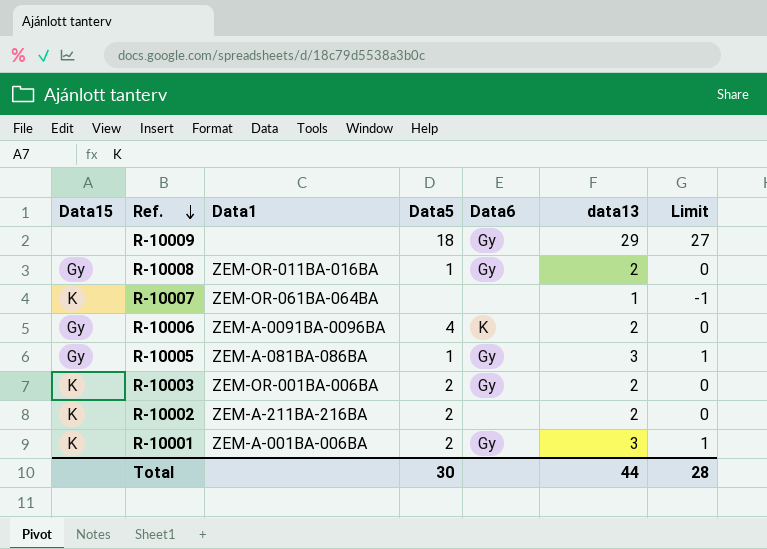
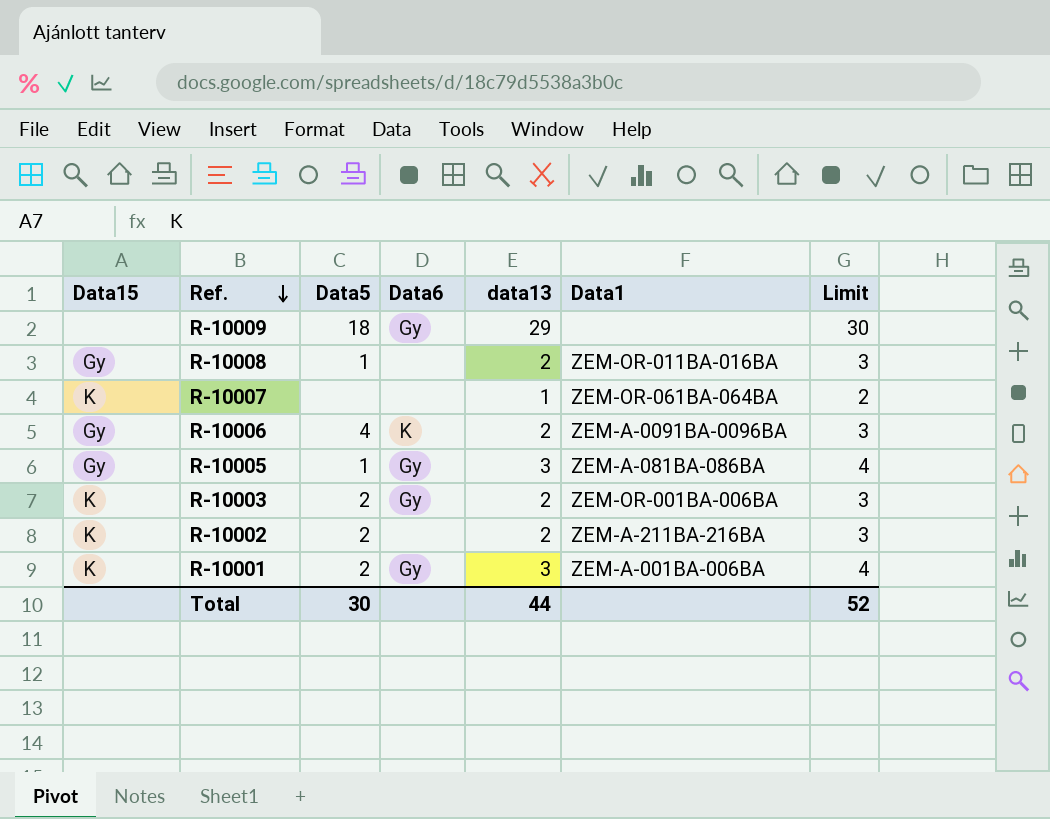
column Data1 | position: 3 -> 6
column Limit | formula: [data13] - 2 -> [data13] + 1
R-10008 | Data6: Gy -> none
Total | Limit: 28 -> 52

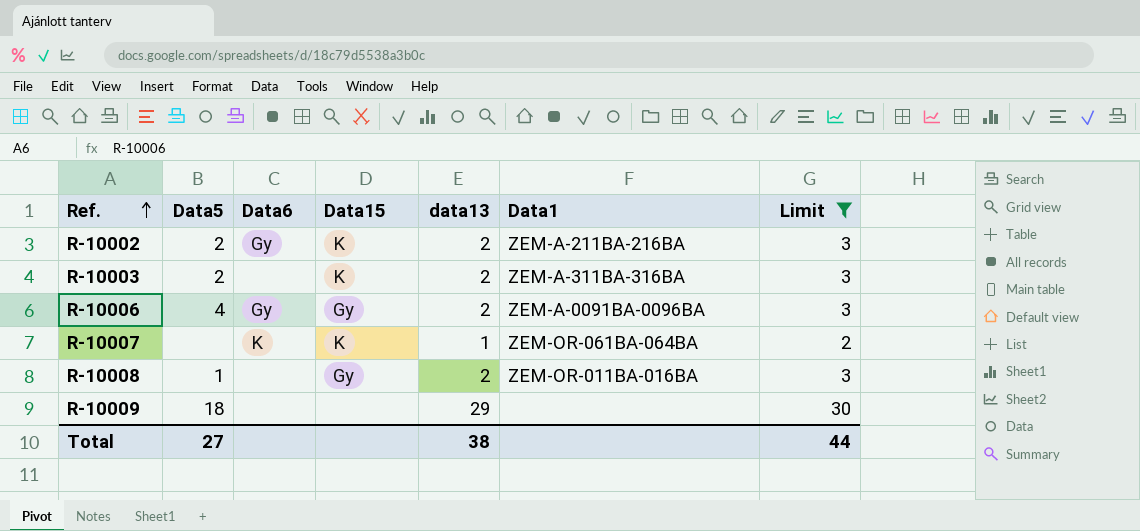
filter: none -> Limit != 4
row order: Ref. descending -> Ref. ascending
column Data15 | position: 1 -> 4
R-10002 | Data6: none -> Gy
R-10003 | Data6: Gy -> none
R-10003 | Data1: ZEM-OR-001BA-006BA -> ZEM-A-311BA-316BA
R-10006 | Data6: K -> Gy
R-10007 | Data6: none -> K
R-10009 | Data6: Gy -> none
Total | Data5: 30 -> 27
Total | data13: 44 -> 38
Total | Limit: 52 -> 44

